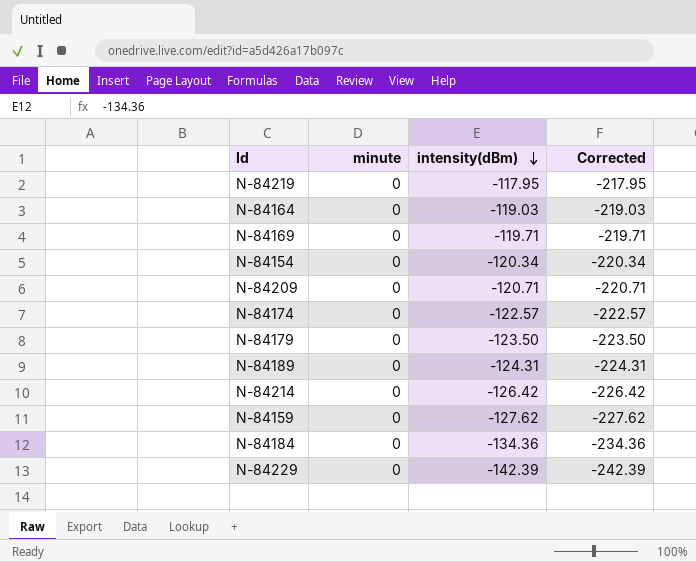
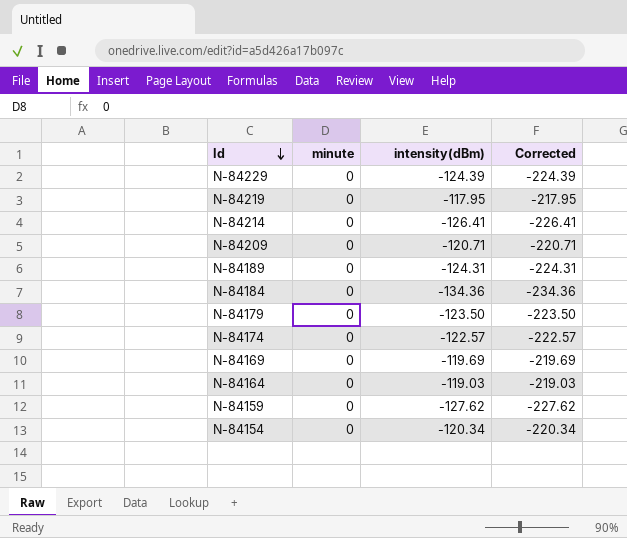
row order: intensity(dBm) descending -> Id descending
N-84229 | intensity(dBm): -142.39 -> -124.39
N-84229 | Corrected: -242.39 -> -224.39
N-84214 | intensity(dBm): -126.42 -> -126.41
N-84214 | Corrected: -226.42 -> -226.41
N-84169 | intensity(dBm): -119.71 -> -119.69
N-84169 | Corrected: -219.71 -> -219.69

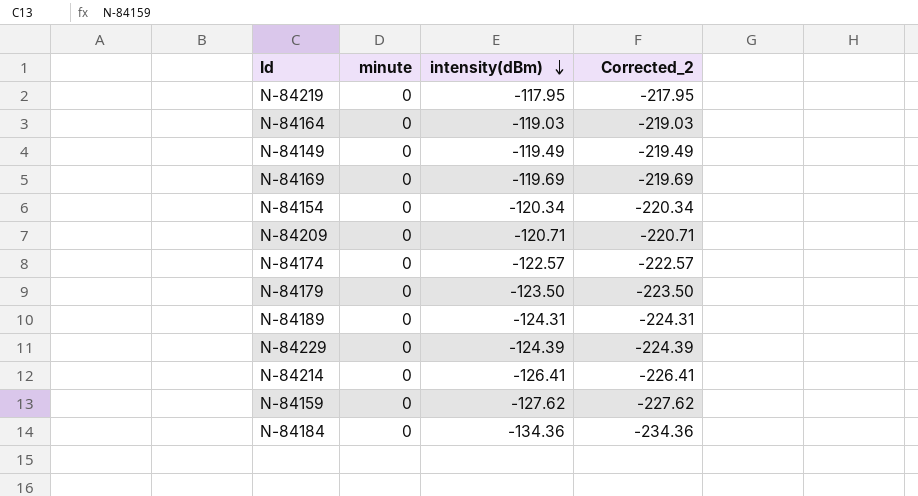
row order: Id descending -> intensity(dBm) descending
column name: Corrected -> Corrected_2
row N-84149: none -> 0 | -119.49 | -219.49

